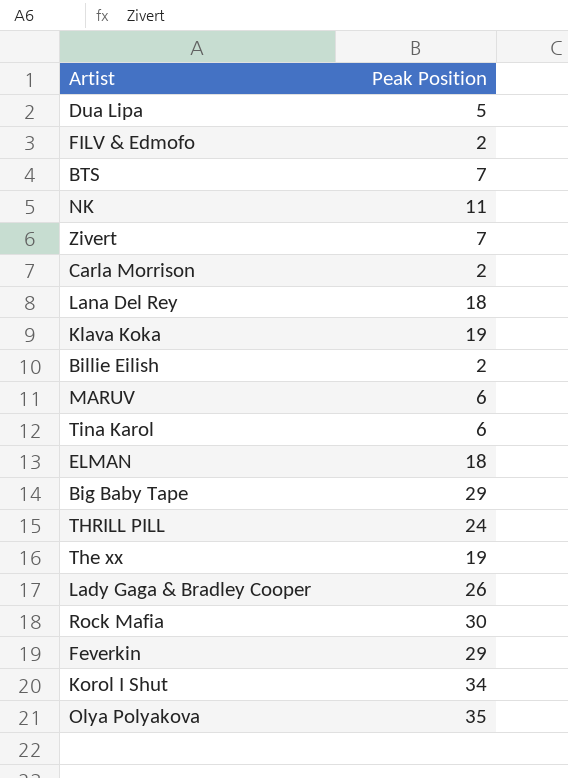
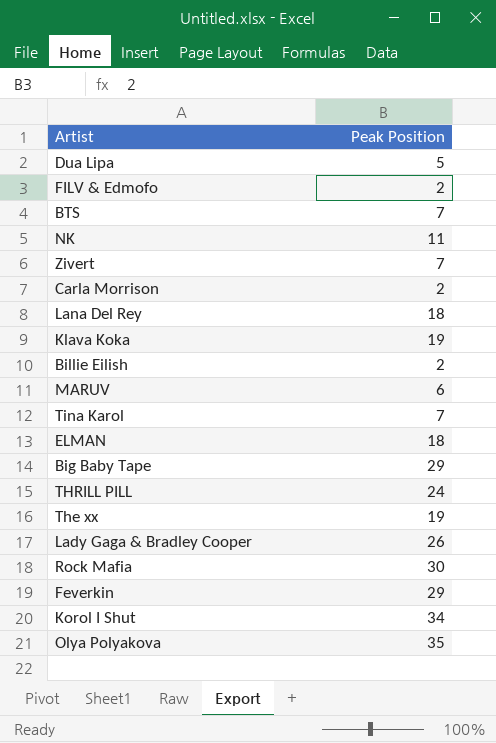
Tina Karol | Peak Position: 6 -> 7

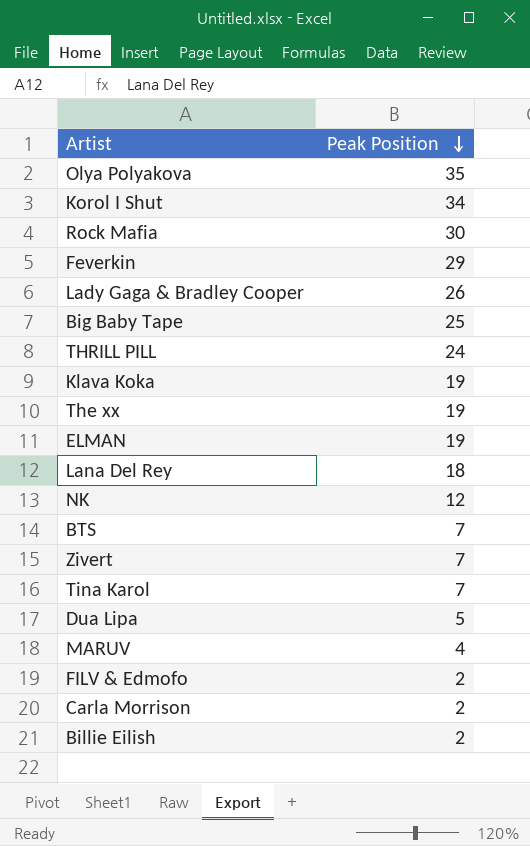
row order: none -> Peak Position descending
Big Baby Tape | Peak Position: 29 -> 25
ELMAN | Peak Position: 18 -> 19
NK | Peak Position: 11 -> 12
MARUV | Peak Position: 6 -> 4

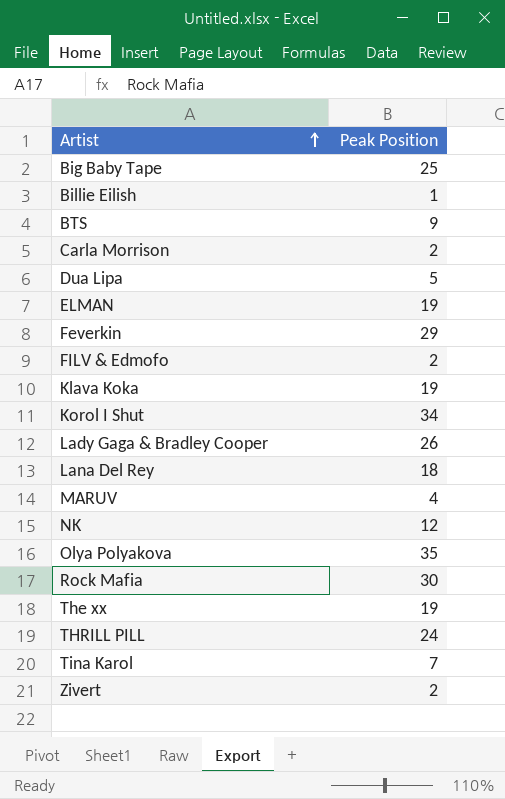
row order: Peak Position descending -> Artist ascending
Billie Eilish | Peak Position: 2 -> 1
BTS | Peak Position: 7 -> 9
Zivert | Peak Position: 7 -> 2

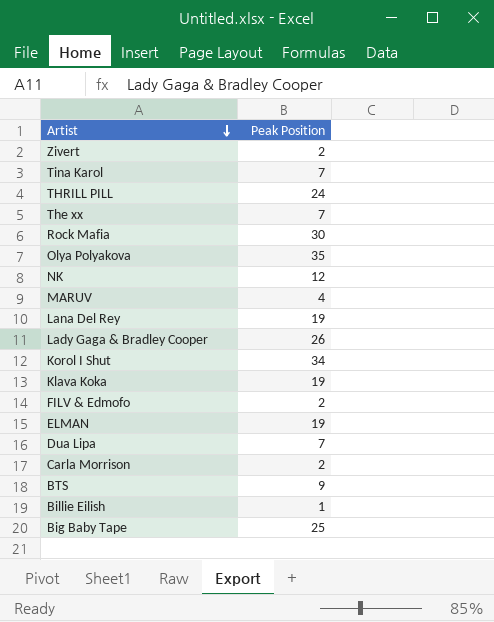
row order: Artist ascending -> Artist descending
row Feverkin: 29 -> none
The xx | Peak Position: 19 -> 7
Lana Del Rey | Peak Position: 18 -> 19
Dua Lipa | Peak Position: 5 -> 7

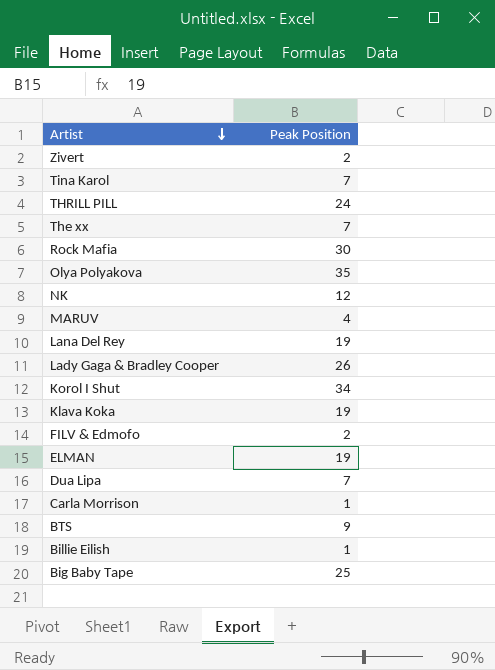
Carla Morrison | Peak Position: 2 -> 1

